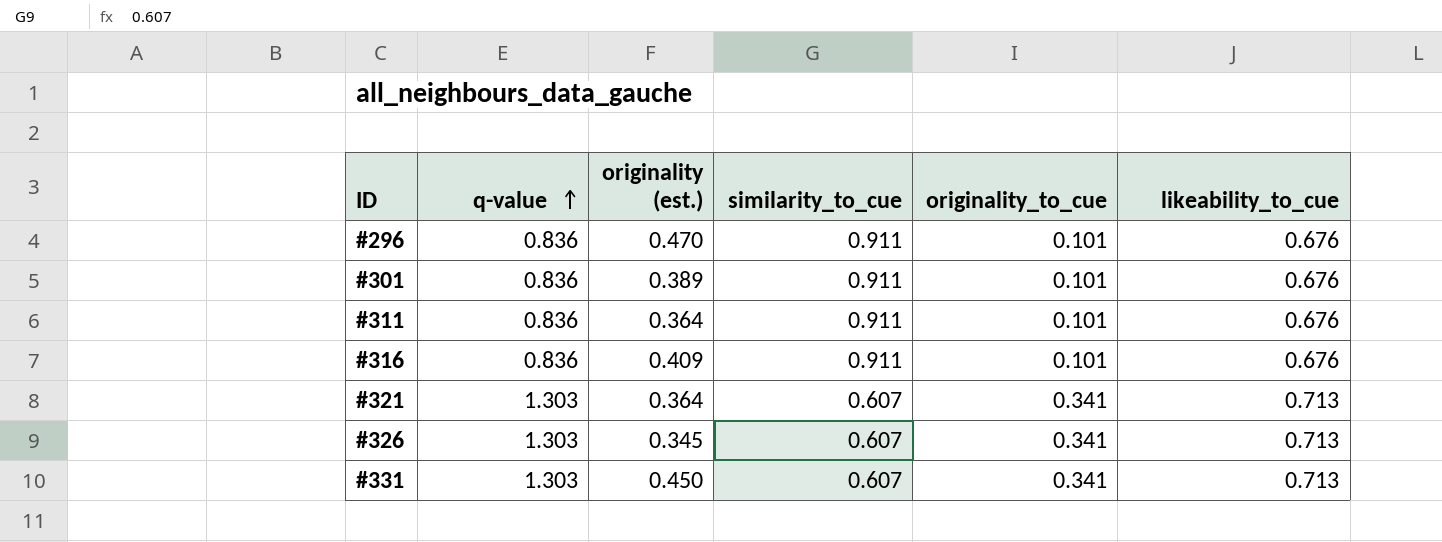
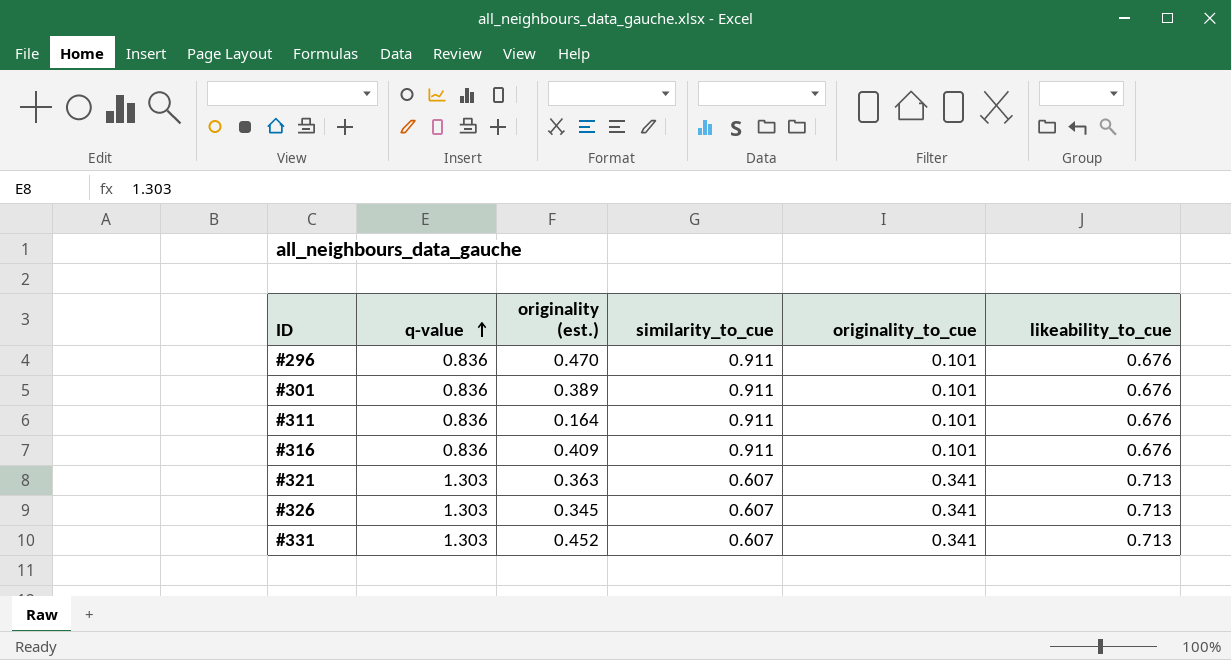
#311 | originality (est.): 0.364 -> 0.164
#321 | originality (est.): 0.364 -> 0.363
#331 | originality (est.): 0.450 -> 0.452

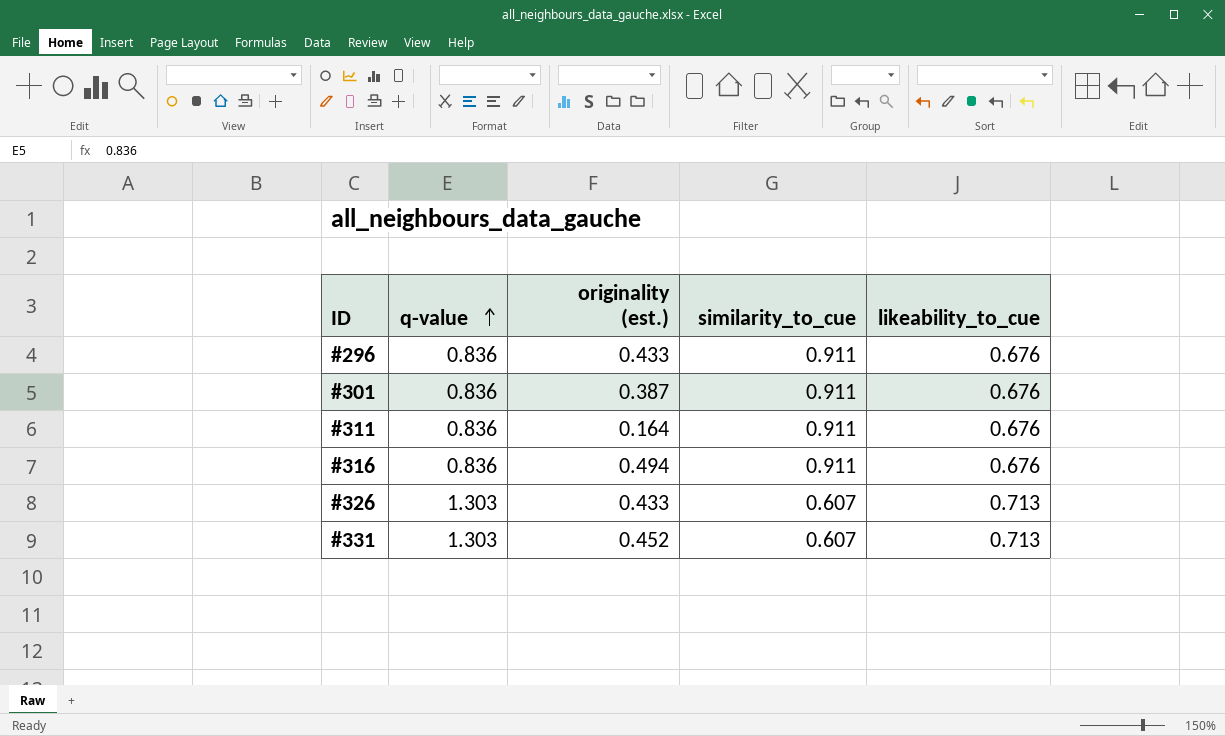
column originality_to_cue | position: 5 -> none
row #321: 1.303 | 0.363 | 0.607 | 0.341 | 0.713 -> none
#296 | originality (est.): 0.470 -> 0.433
#301 | originality (est.): 0.389 -> 0.387
#316 | originality (est.): 0.409 -> 0.494
#326 | originality (est.): 0.345 -> 0.433

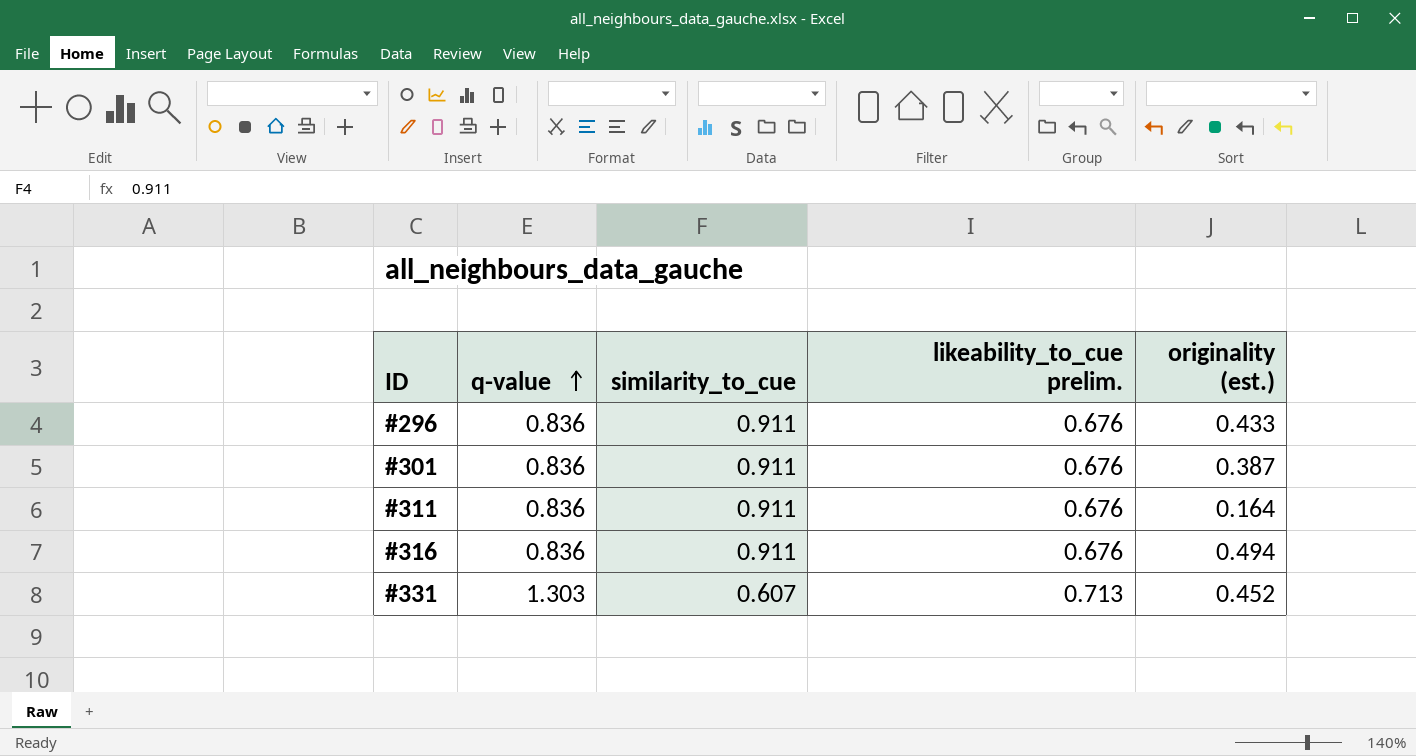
column name: likeability_to_cue -> likeability_to_cue prelim.
column originality (est.) | position: 3 -> 5
row #326: 1.303 | 0.433 | 0.607 | 0.713 -> none

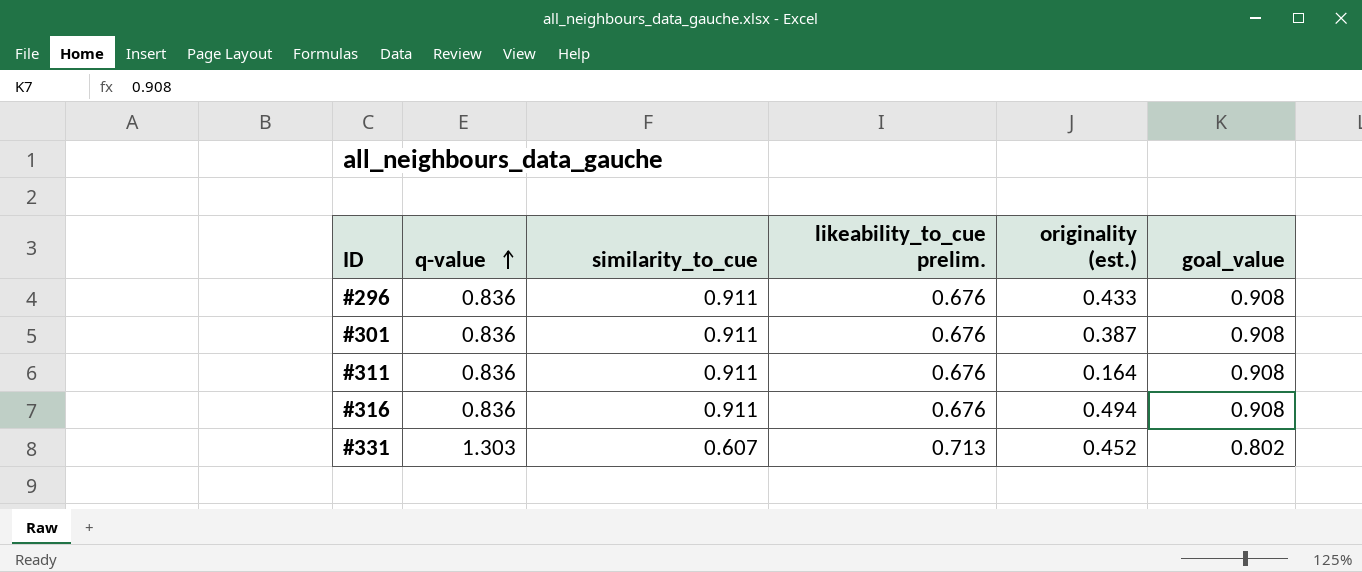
column goal_value | position: none -> 6

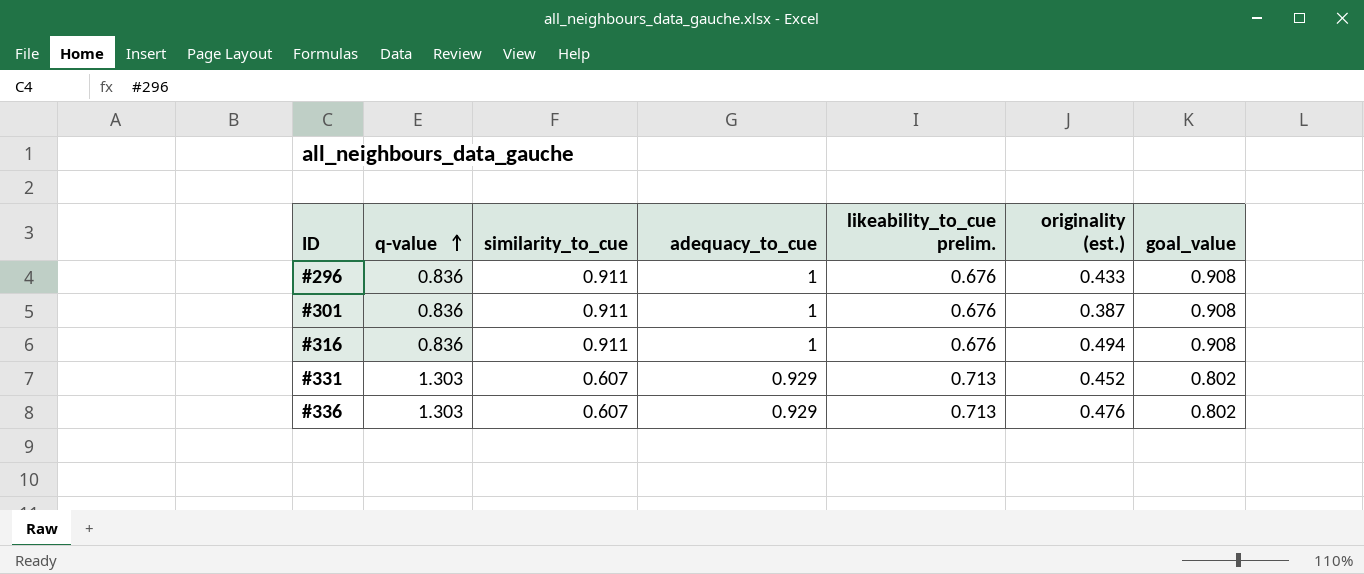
column adequacy_to_cue | position: none -> 4
row #311: 0.836 | 0.911 | 0.676 | 0.164 | 0.908 -> none
row #336: none -> 1.303 | 0.607 | 0.929 | 0.713 | 0.476 | 0.802

